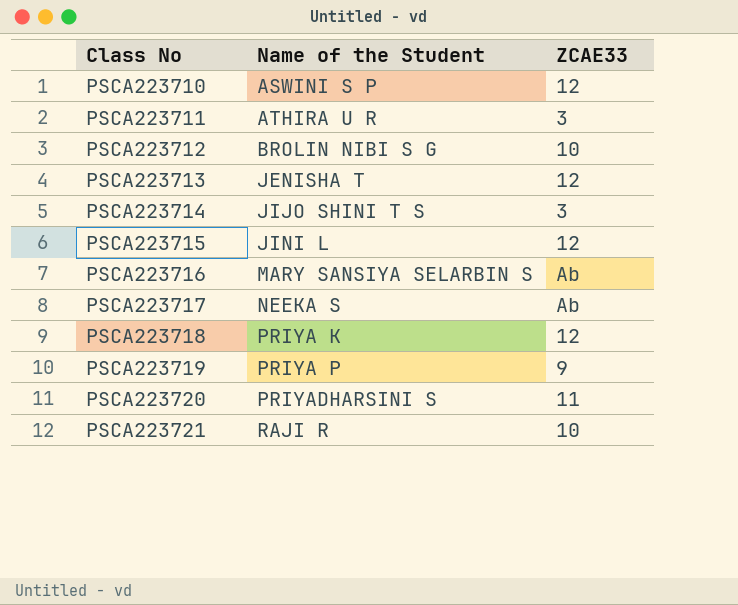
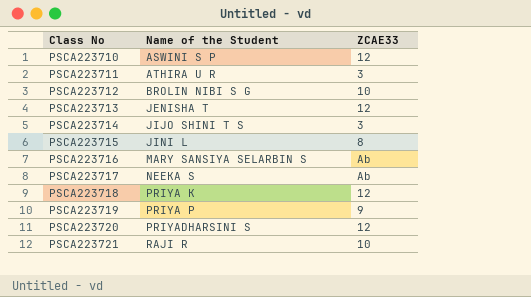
PSCA223715 | ZCAE33: 12 -> 8
PSCA223720 | ZCAE33: 11 -> 12

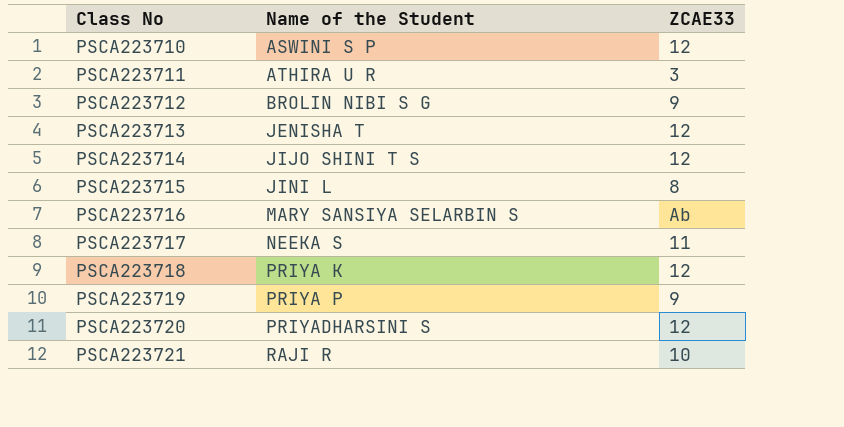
PSCA223712 | ZCAE33: 10 -> 9
PSCA223714 | ZCAE33: 3 -> 12
PSCA223717 | ZCAE33: Ab -> 11

